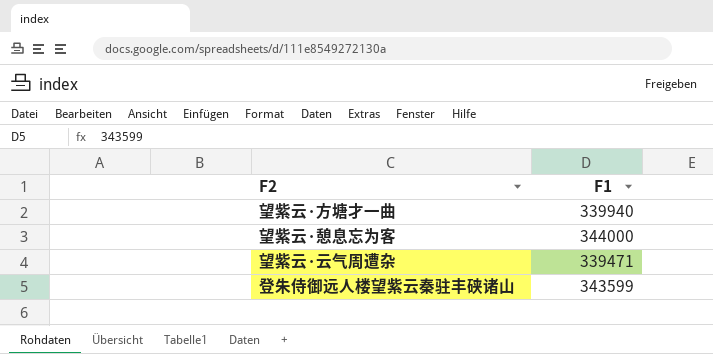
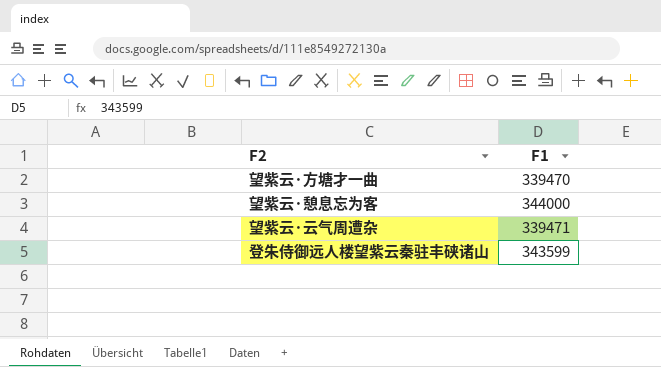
望紫云·方塘才一曲 | F1: 339940 -> 339470

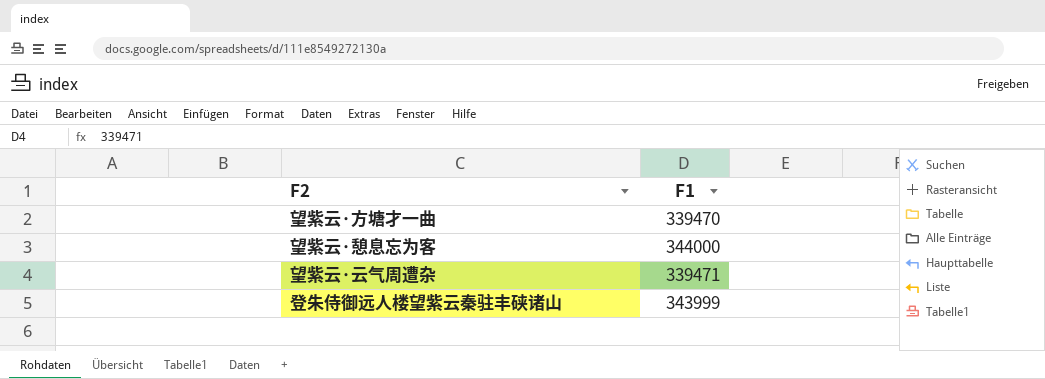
登朱侍御远人楼望紫云秦驻丰硖诸山 | F1: 343599 -> 343999

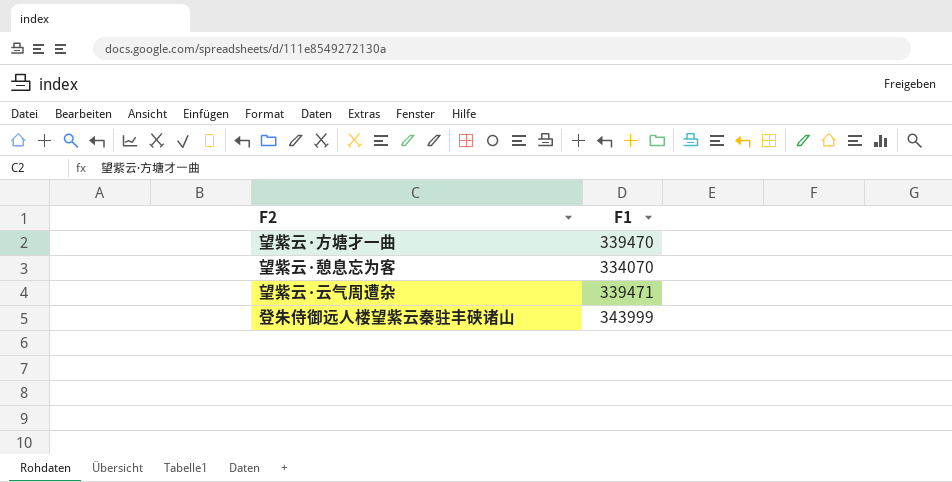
望紫云·憩息忘为客 | F1: 344000 -> 334070

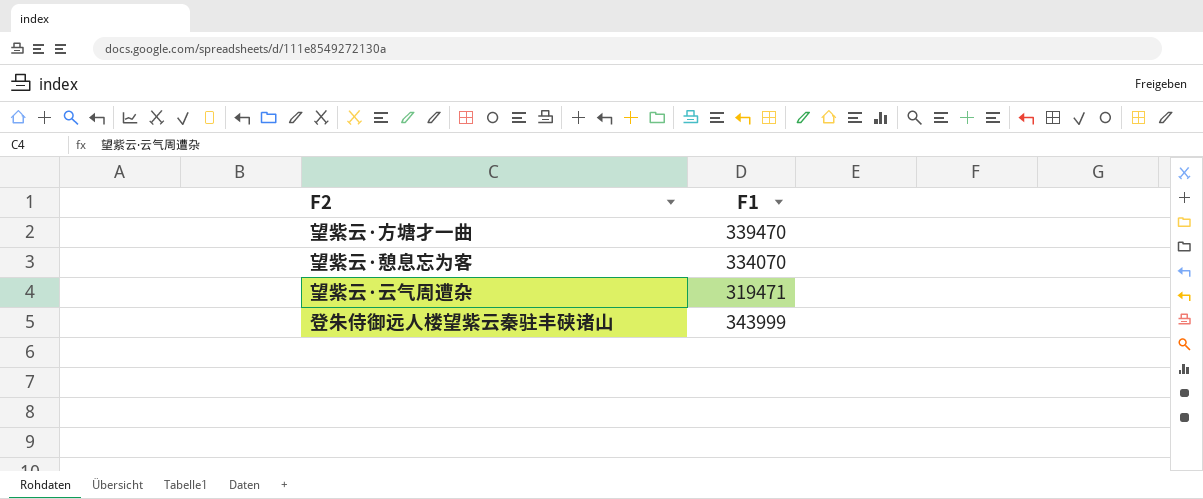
望紫云·云气周遭杂 | F1: 339471 -> 319471

